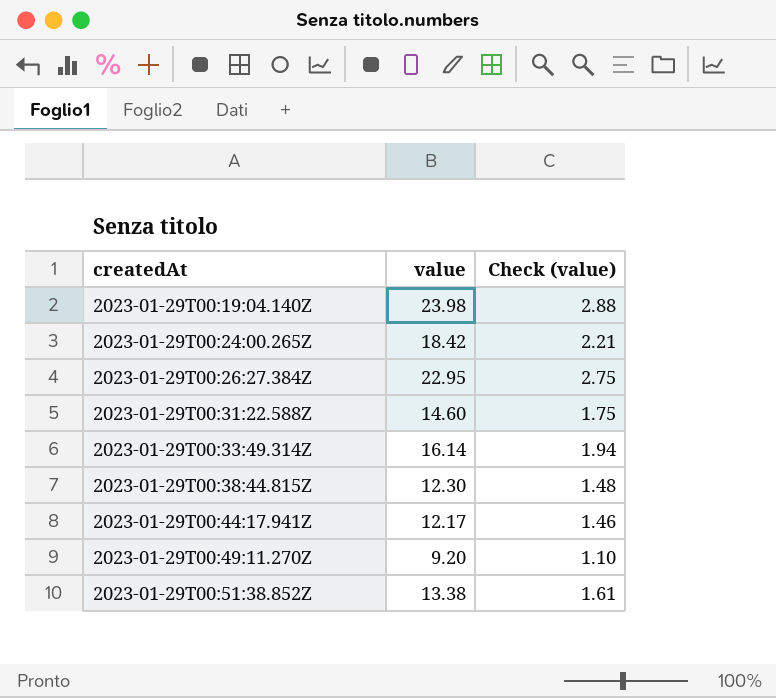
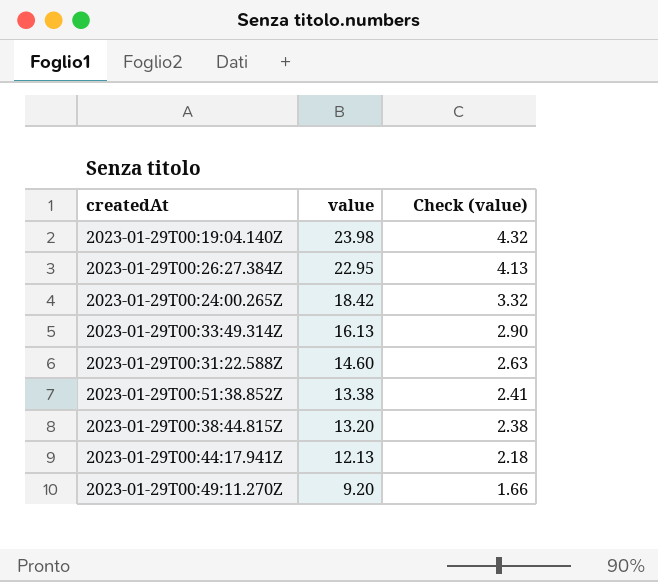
row order: createdAt ascending -> value descending
column Check (value) | formula: [value] * 0.12 -> [value] * 0.18
2023-01-29T00:33:49.314Z | value: 16.14 -> 16.13
2023-01-29T00:38:44.815Z | value: 12.30 -> 13.20
2023-01-29T00:44:17.941Z | value: 12.17 -> 12.13

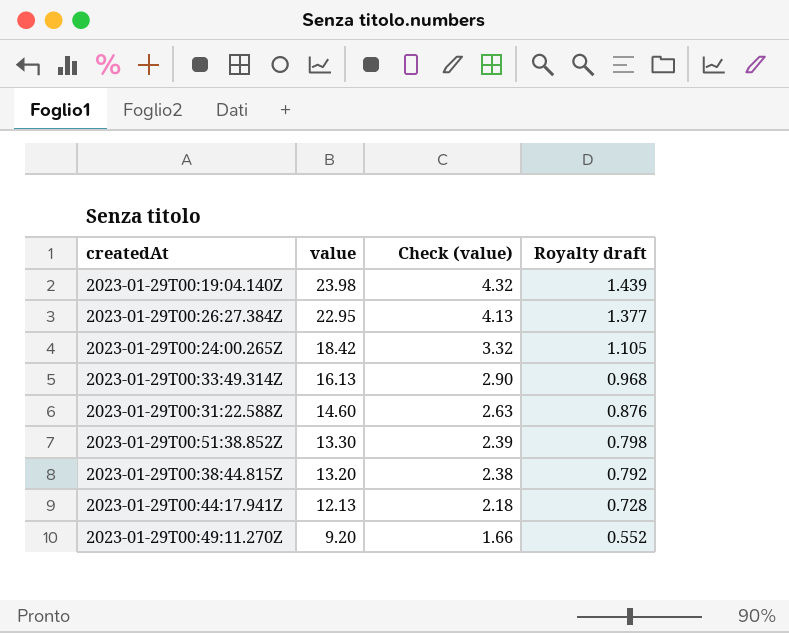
column Royalty draft | formula: none -> [value] * 0.06
2023-01-29T00:51:38.852Z | value: 13.38 -> 13.30
2023-01-29T00:51:38.852Z | Check (value): 2.41 -> 2.39

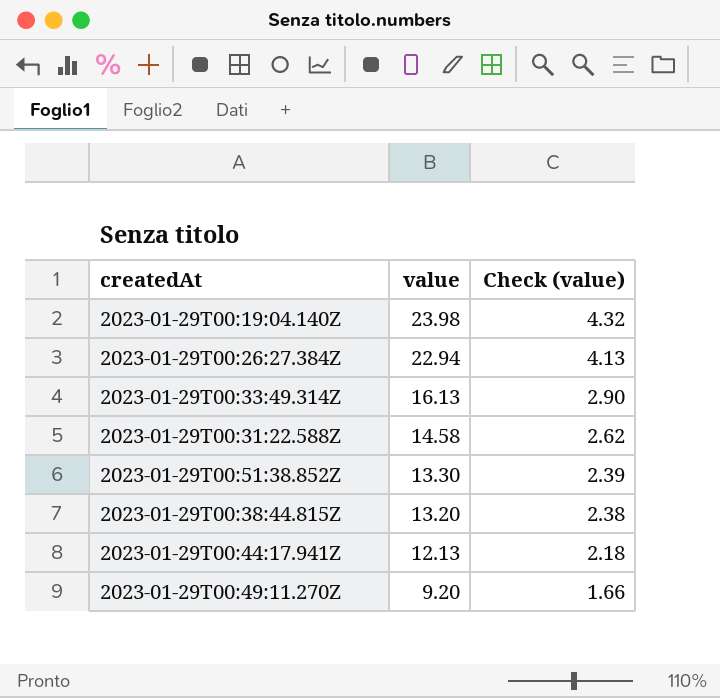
column Royalty draft | formula: [value] * 0.06 -> none
row 2023-01-29T00:24:00.265Z: 18.42 | 3.32 | 1.105 -> none
2023-01-29T00:26:27.384Z | value: 22.95 -> 22.94
2023-01-29T00:31:22.588Z | value: 14.60 -> 14.58
2023-01-29T00:31:22.588Z | Check (value): 2.63 -> 2.62

